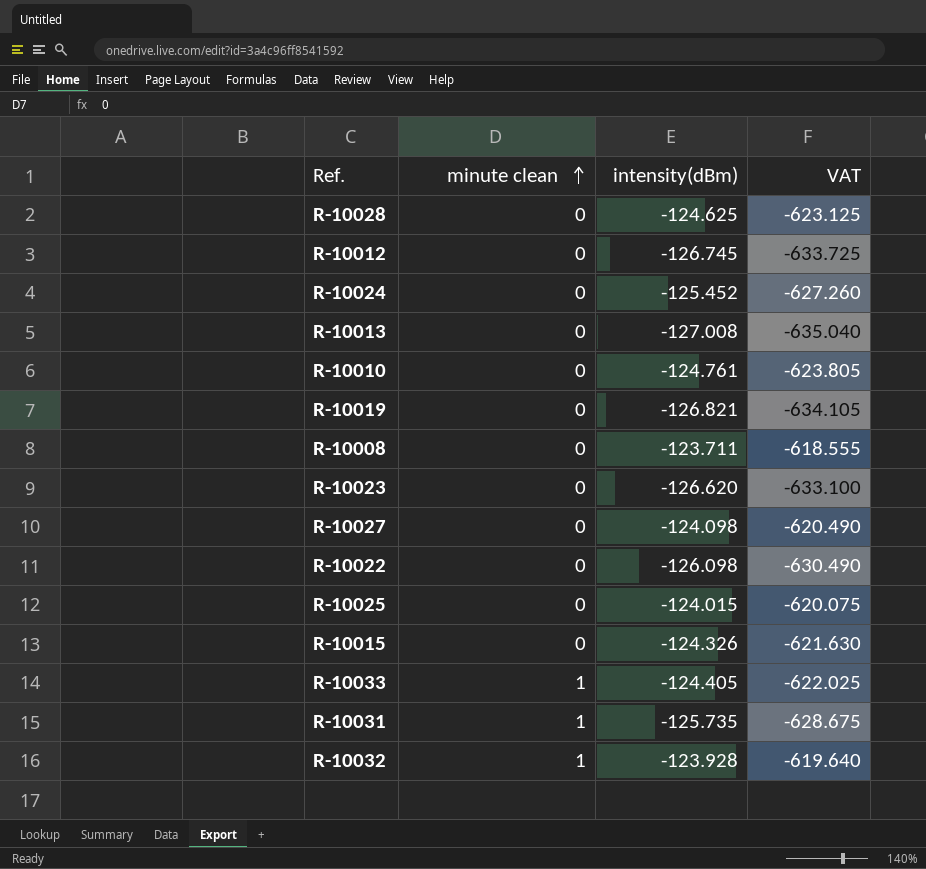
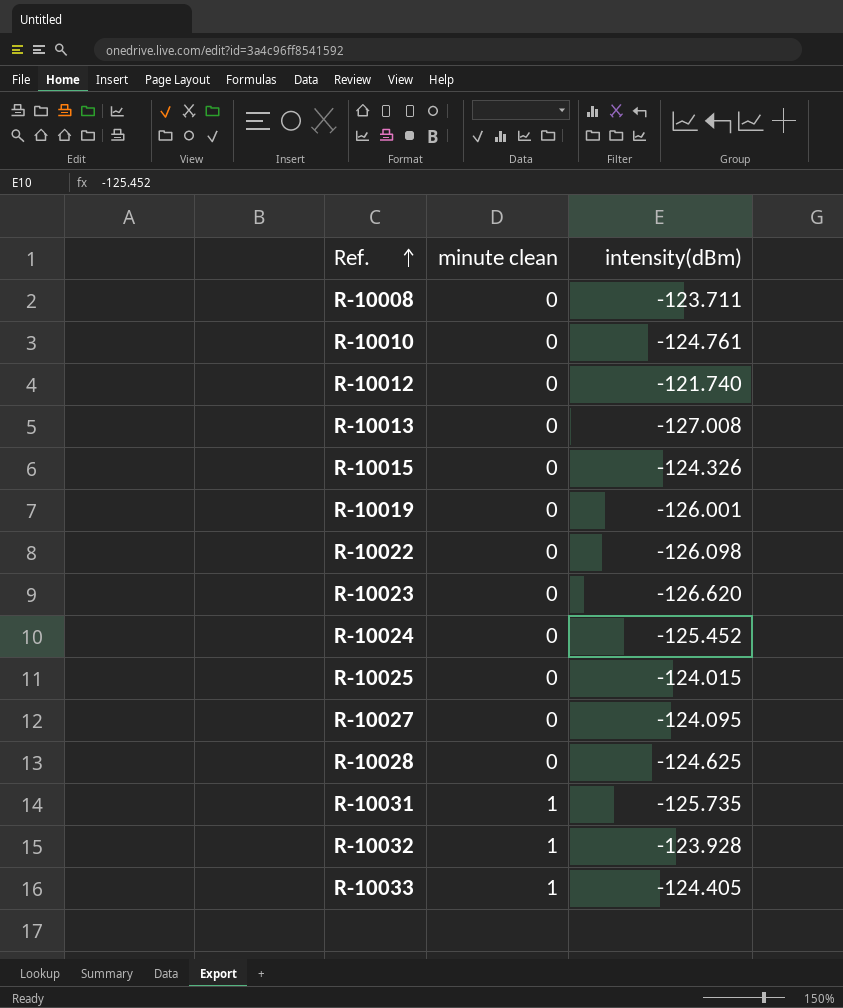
row order: minute clean ascending -> Ref. ascending
column VAT | formula: [intensity(dBm)] * 5 -> none
R-10012 | intensity(dBm): -126.745 -> -121.740
R-10019 | intensity(dBm): -126.821 -> -126.001
R-10027 | intensity(dBm): -124.098 -> -124.095

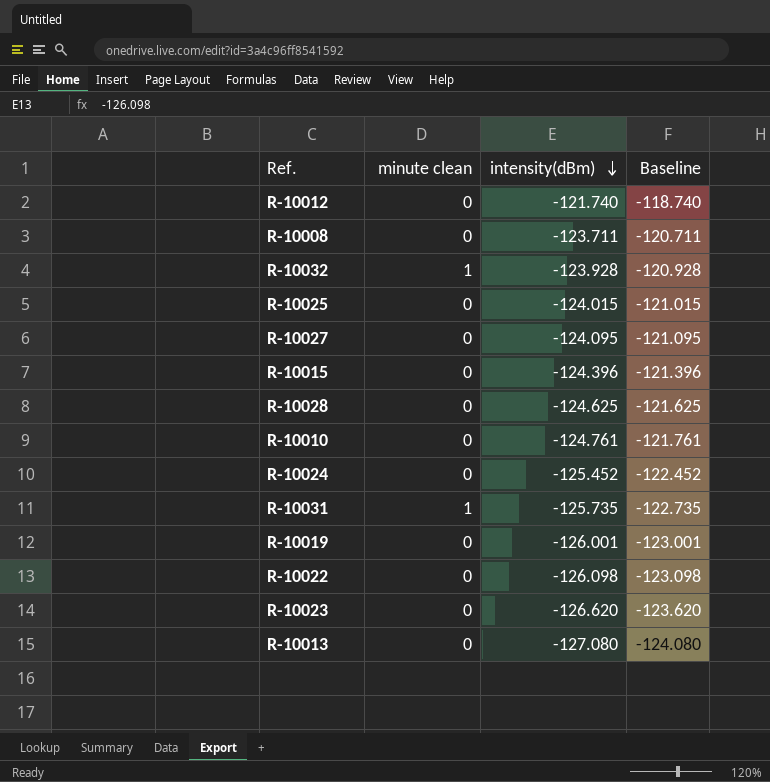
row order: Ref. ascending -> intensity(dBm) descending
column Baseline | formula: none -> [intensity(dBm)] + 3
row R-10033: 1 | -124.405 -> none
R-10015 | intensity(dBm): -124.326 -> -124.396
R-10013 | intensity(dBm): -127.008 -> -127.080

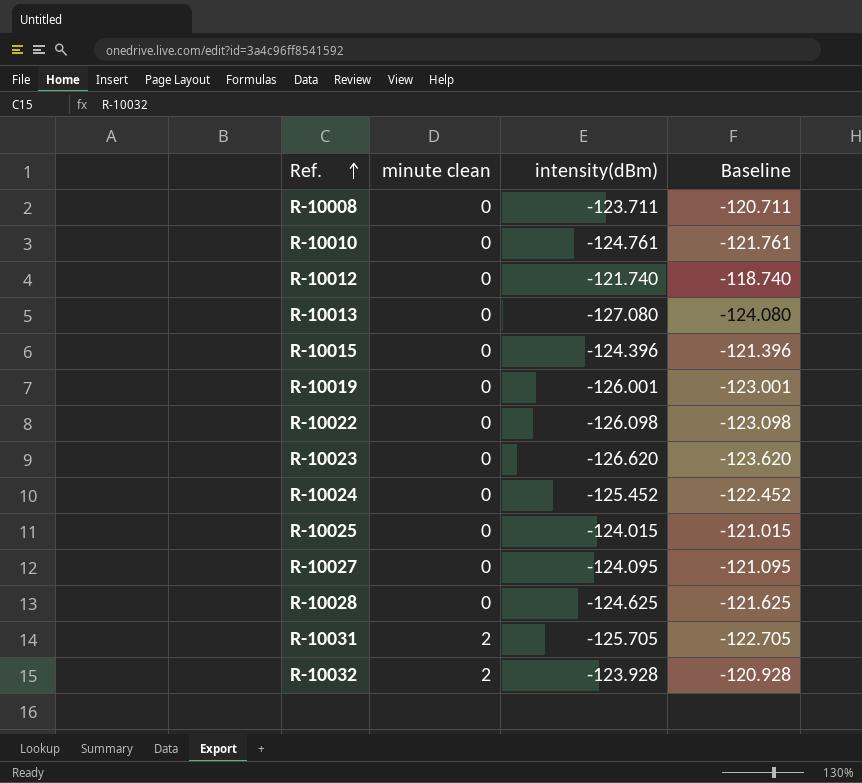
row order: intensity(dBm) descending -> Ref. ascending
R-10031 | minute clean: 1 -> 2
R-10031 | intensity(dBm): -125.735 -> -125.705
R-10031 | Baseline: -122.735 -> -122.705
R-10032 | minute clean: 1 -> 2

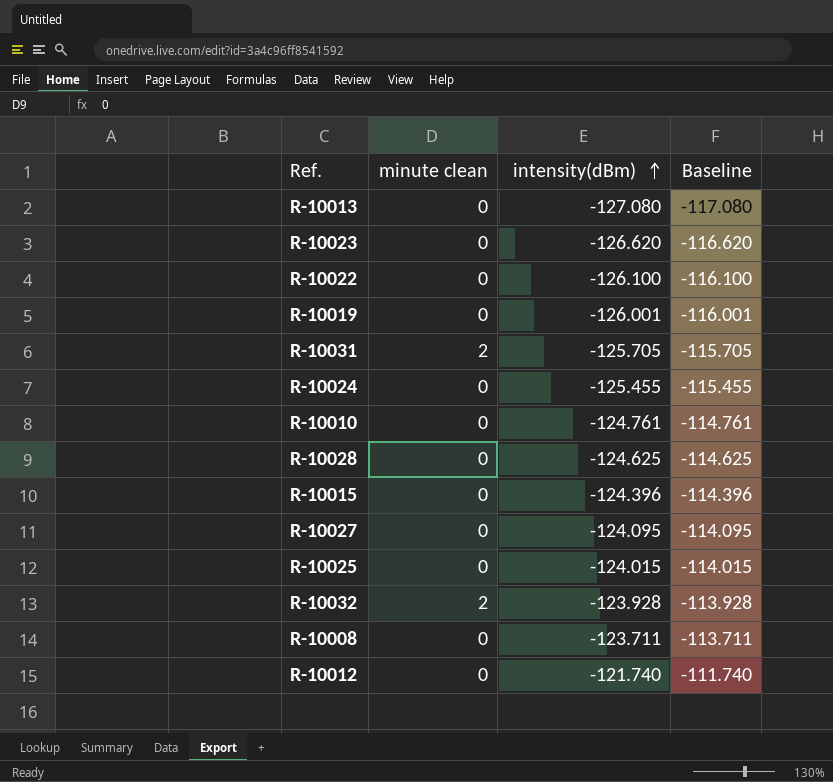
row order: Ref. ascending -> intensity(dBm) ascending
column Baseline | formula: [intensity(dBm)] + 3 -> [intensity(dBm)] + 10
R-10022 | intensity(dBm): -126.098 -> -126.100
R-10024 | intensity(dBm): -125.452 -> -125.455

